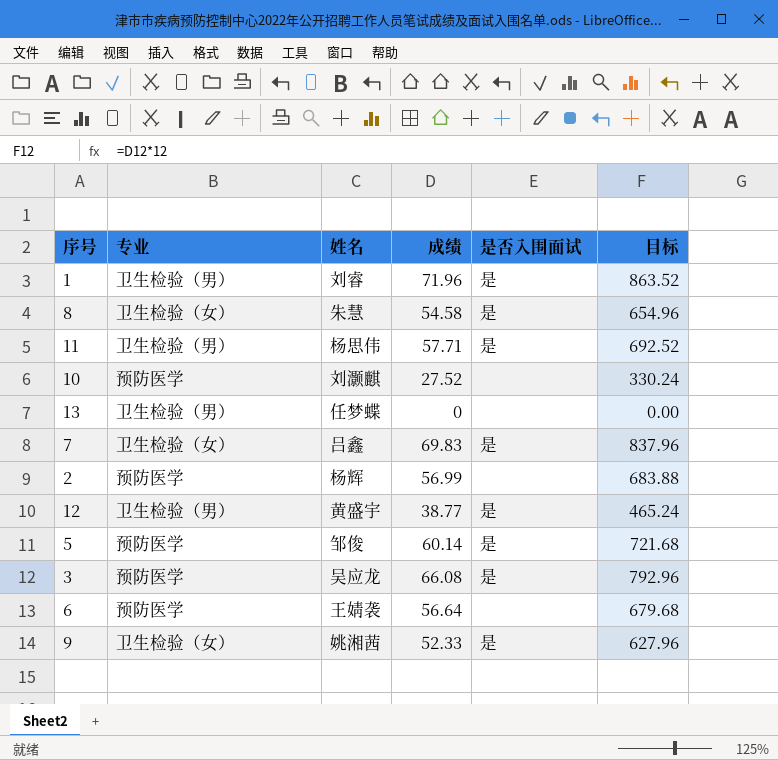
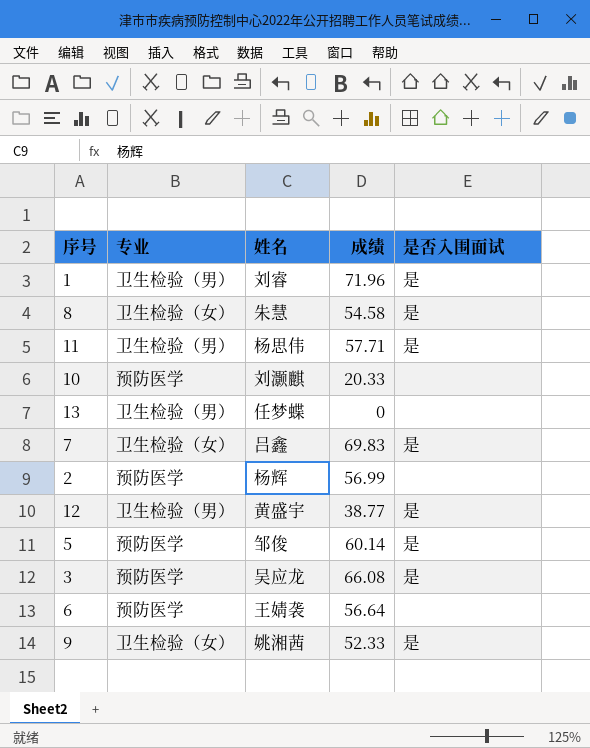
column 目标 | formula: [成绩] * 12 -> none
10 | 成绩: 27.52 -> 20.33

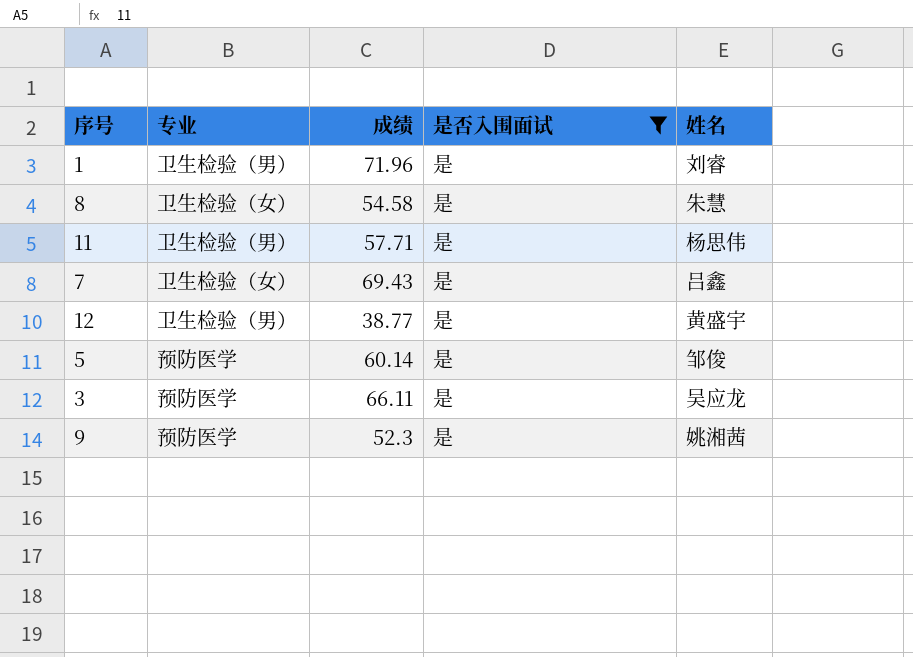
filter: none -> 是否入围面试 = 是
column 姓名 | position: 3 -> 5
7 | 成绩: 69.83 -> 69.43
3 | 成绩: 66.08 -> 66.11
9 | 专业: 卫生检验（女） -> 预防医学
9 | 成绩: 52.33 -> 52.3

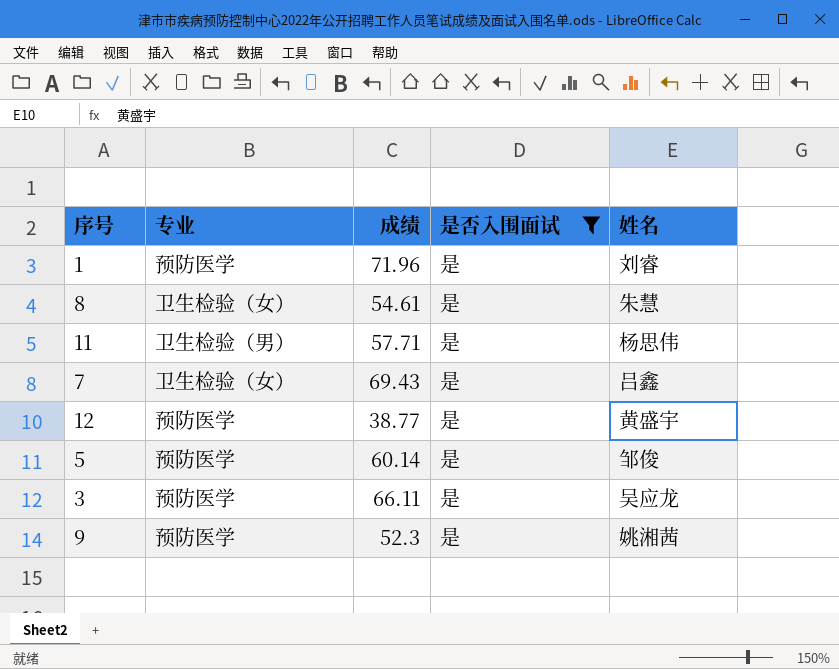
1 | 专业: 卫生检验（男） -> 预防医学
8 | 成绩: 54.58 -> 54.61
12 | 专业: 卫生检验（男） -> 预防医学

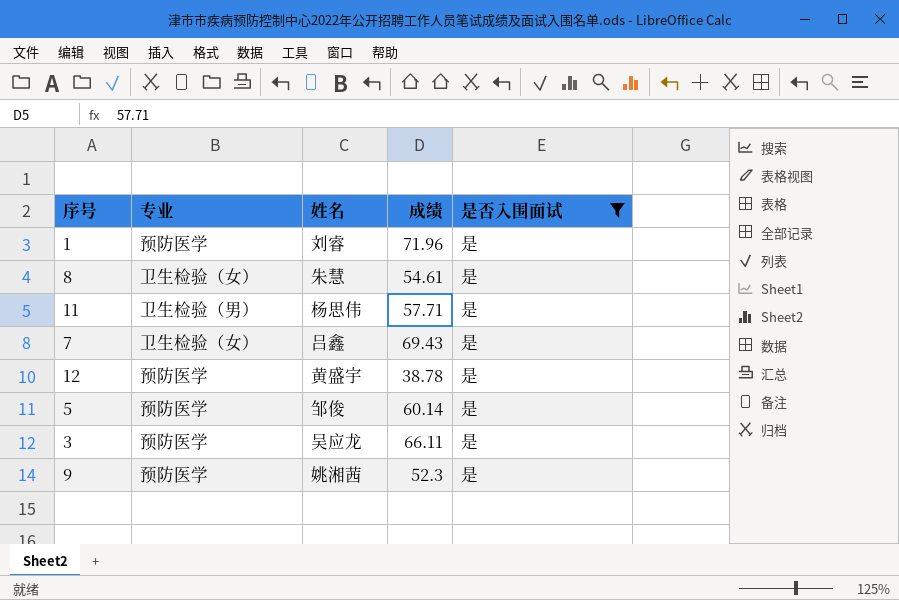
column 姓名 | position: 5 -> 3
12 | 成绩: 38.77 -> 38.78

